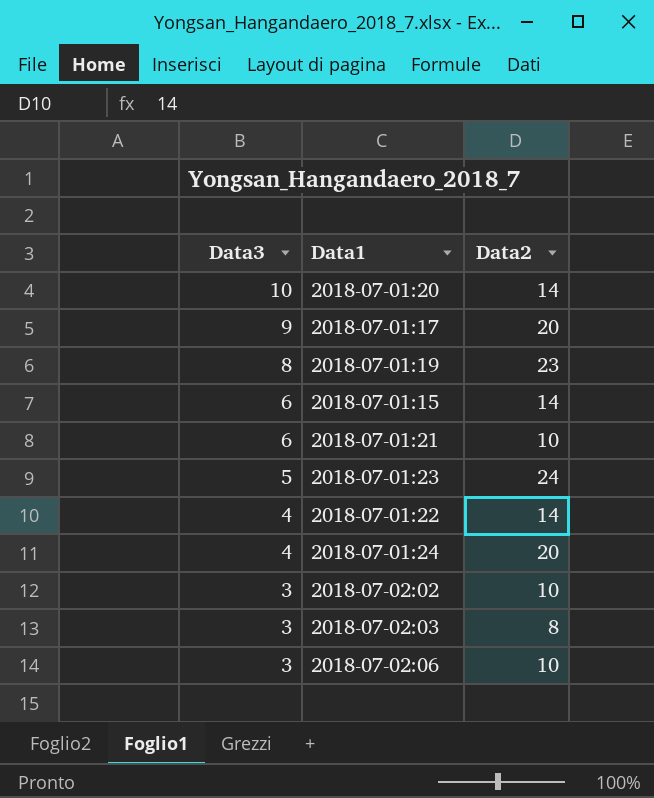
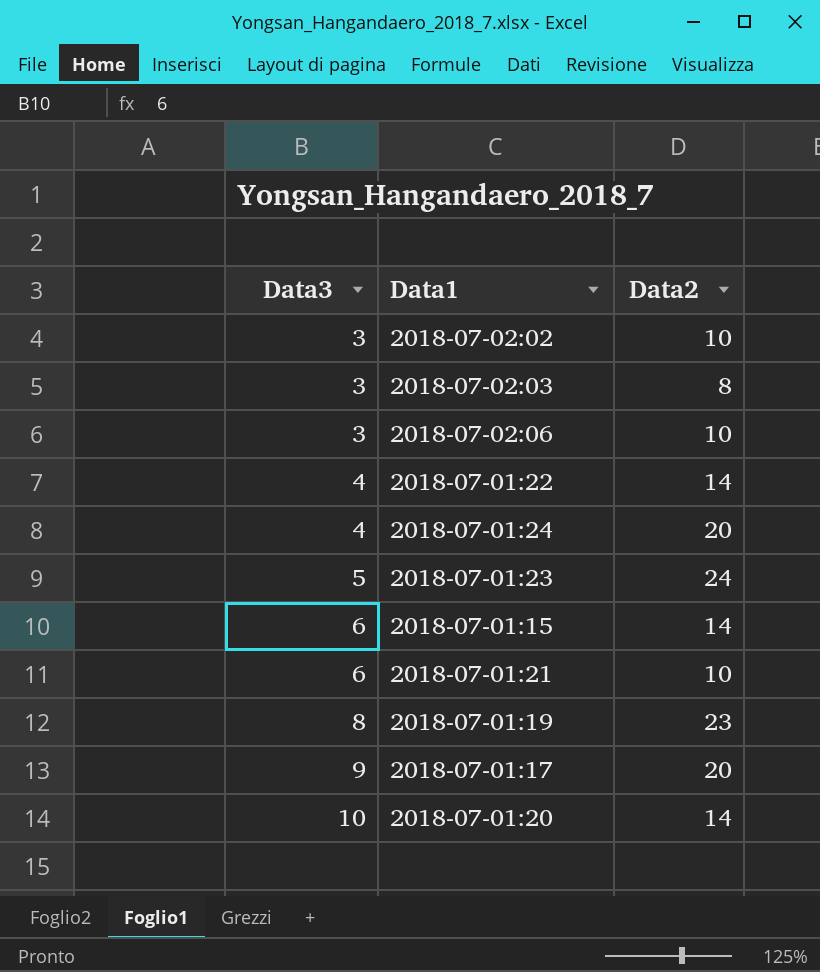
row order: Data3 descending -> Data3 ascending

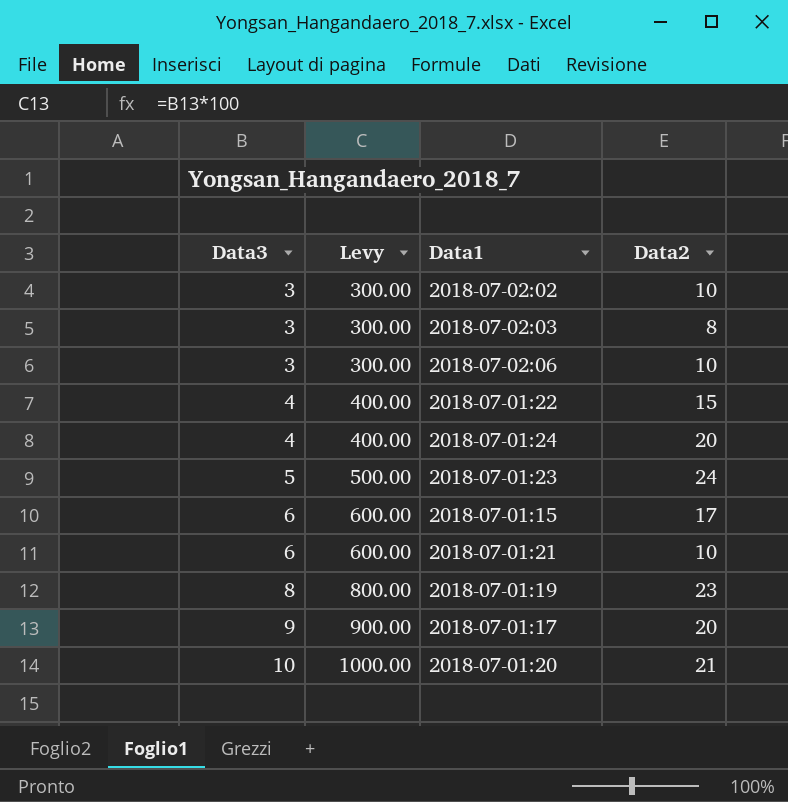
column Levy | formula: none -> [Data3] * 100
2018-07-01:22 | Data2: 14 -> 15
2018-07-01:15 | Data2: 14 -> 17
2018-07-01:20 | Data2: 14 -> 21

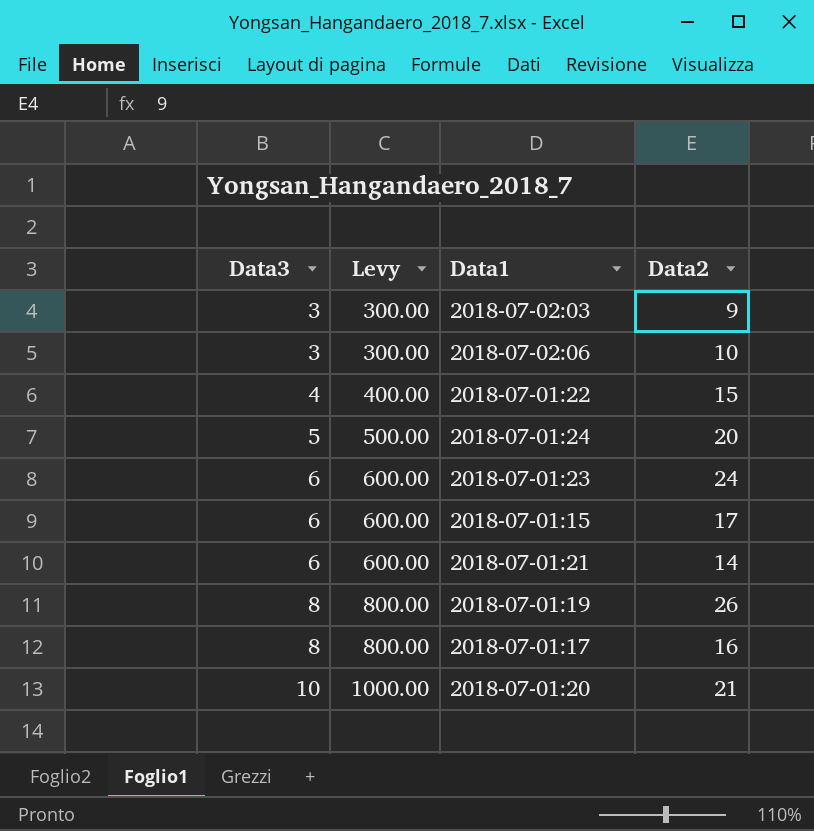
row 2018-07-02:02: 3 | 300.00 | 10 -> none
2018-07-02:03 | Data2: 8 -> 9
2018-07-01:24 | Data3: 4 -> 5
2018-07-01:24 | Levy: 400.00 -> 500.00
2018-07-01:23 | Data3: 5 -> 6
2018-07-01:23 | Levy: 500.00 -> 600.00
2018-07-01:21 | Data2: 10 -> 14
2018-07-01:19 | Data2: 23 -> 26
2018-07-01:17 | Data3: 9 -> 8
2018-07-01:17 | Levy: 900.00 -> 800.00
2018-07-01:17 | Data2: 20 -> 16

